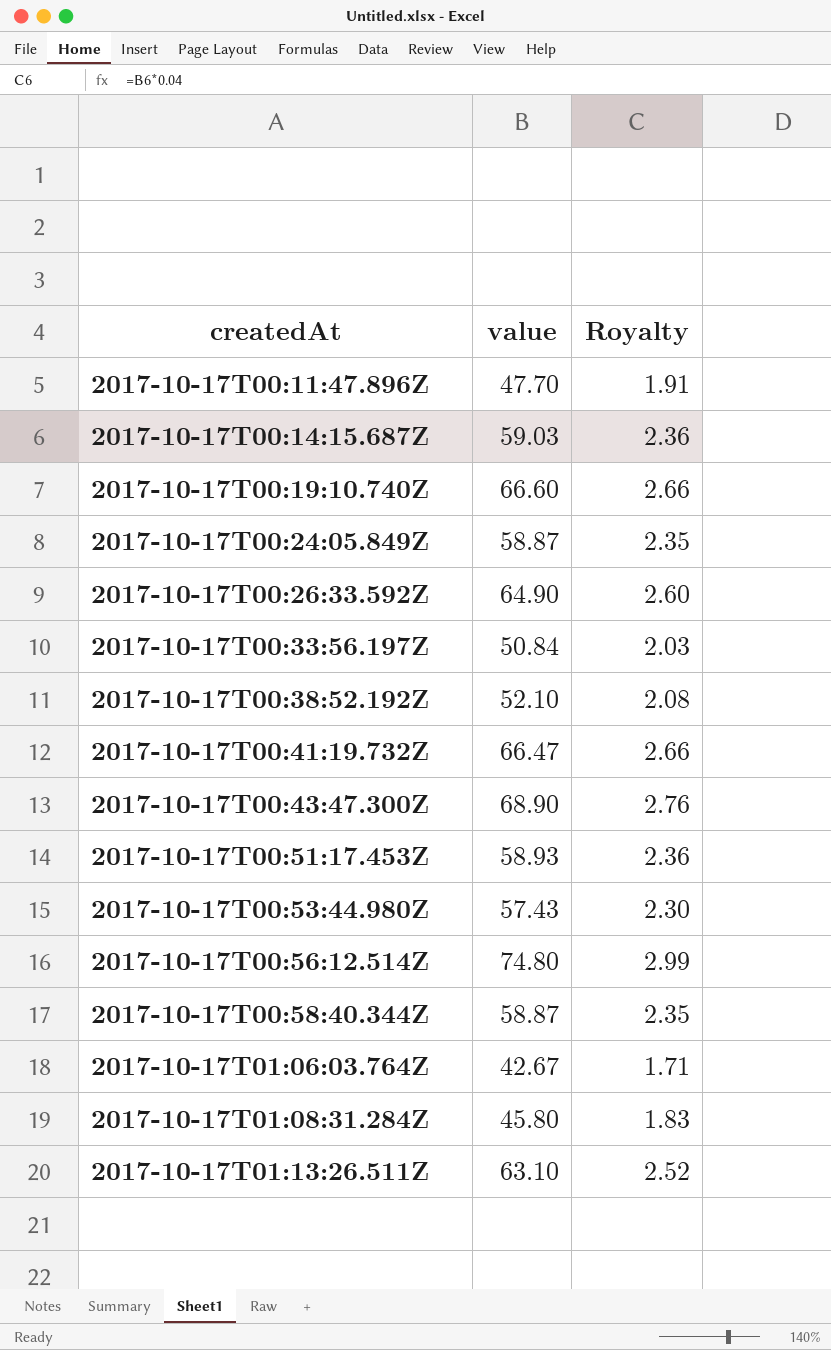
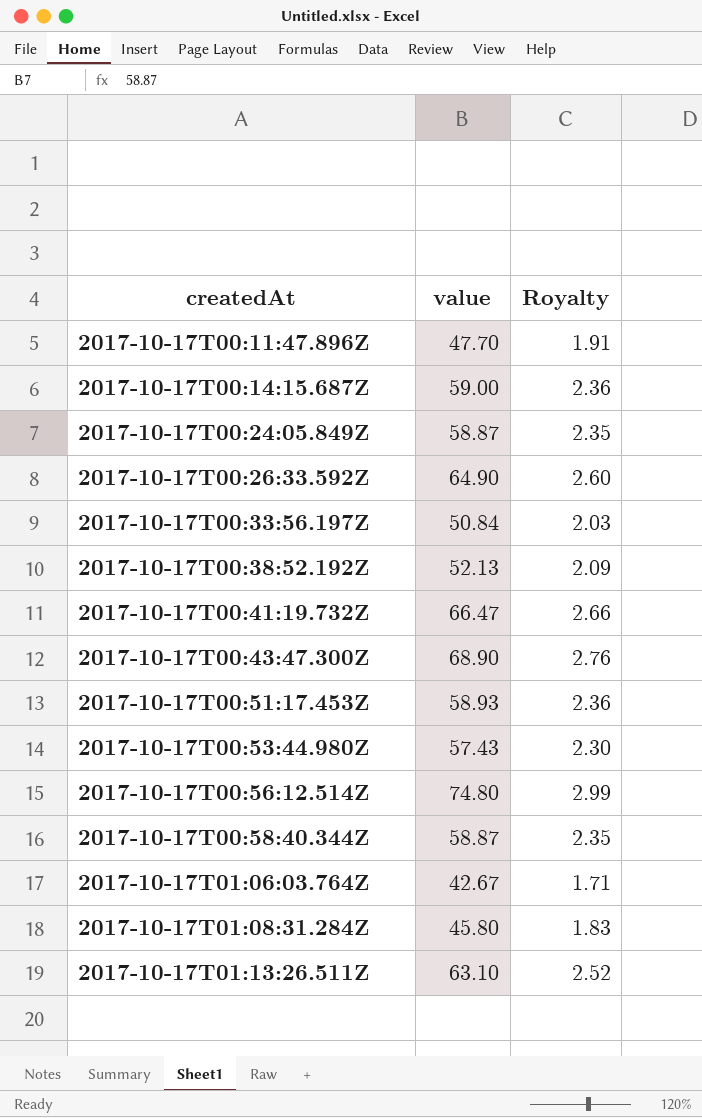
row 2017-10-17T00:19:10.740Z: 66.60 | 2.66 -> none
2017-10-17T00:14:15.687Z | value: 59.03 -> 59.00
2017-10-17T00:38:52.192Z | value: 52.10 -> 52.13
2017-10-17T00:38:52.192Z | Royalty: 2.08 -> 2.09

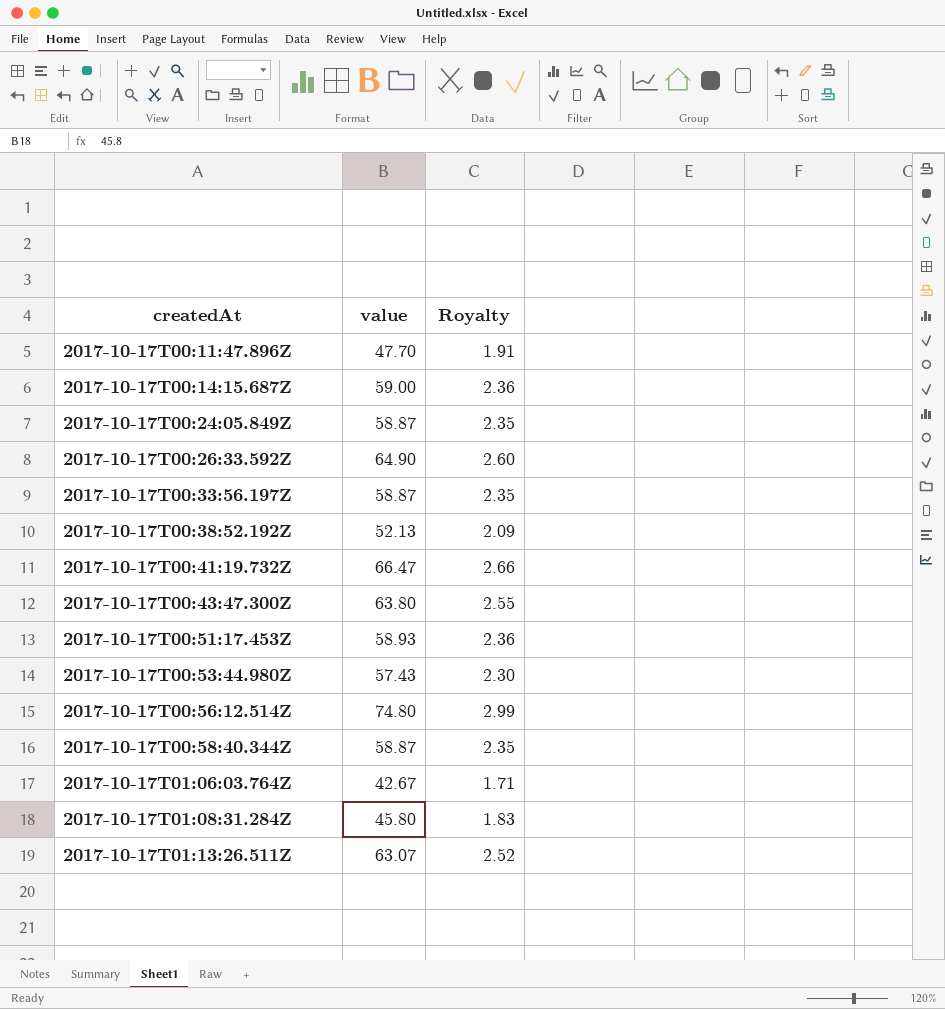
2017-10-17T00:33:56.197Z | value: 50.84 -> 58.87
2017-10-17T00:33:56.197Z | Royalty: 2.03 -> 2.35
2017-10-17T00:43:47.300Z | value: 68.90 -> 63.80
2017-10-17T00:43:47.300Z | Royalty: 2.76 -> 2.55
2017-10-17T01:13:26.511Z | value: 63.10 -> 63.07

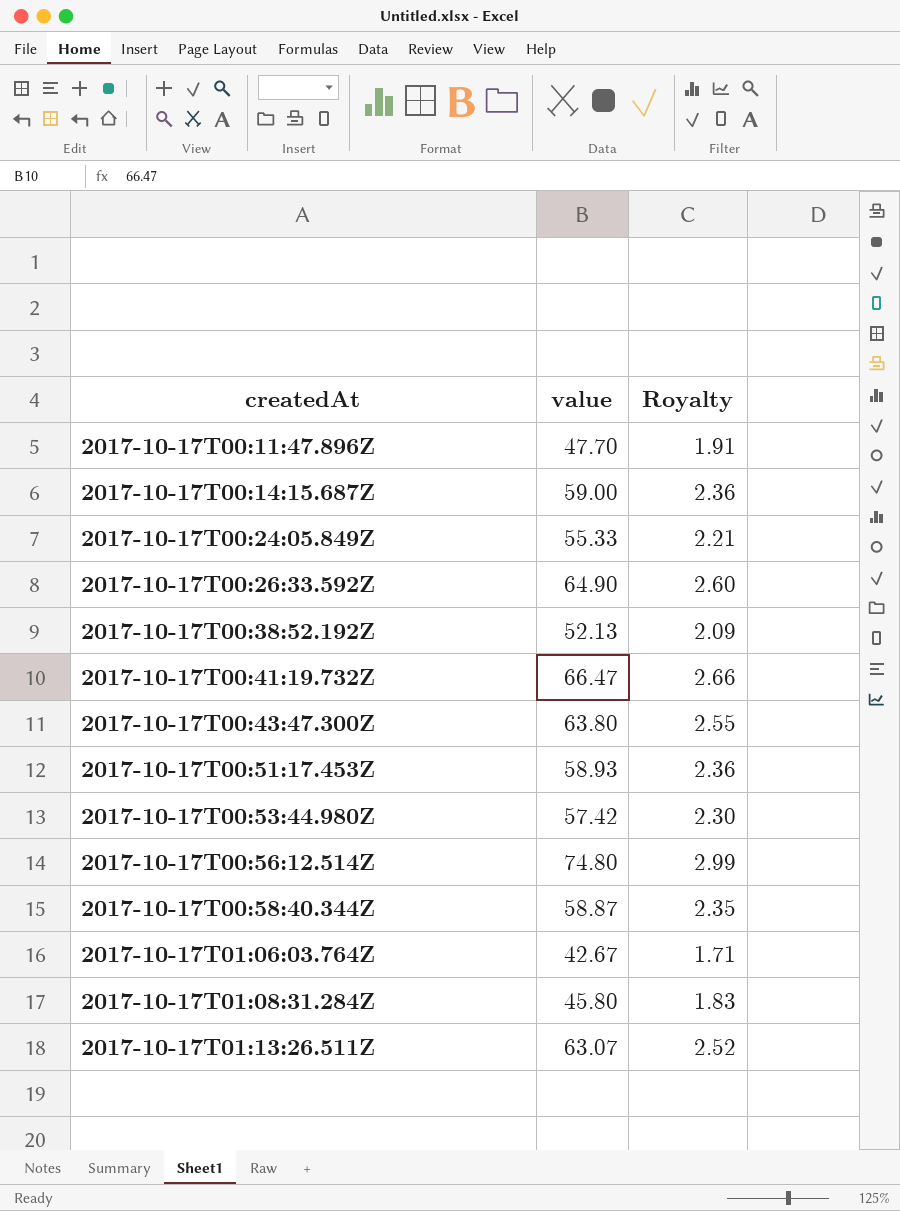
row 2017-10-17T00:33:56.197Z: 58.87 | 2.35 -> none
2017-10-17T00:24:05.849Z | value: 58.87 -> 55.33
2017-10-17T00:24:05.849Z | Royalty: 2.35 -> 2.21
2017-10-17T00:53:44.980Z | value: 57.43 -> 57.42

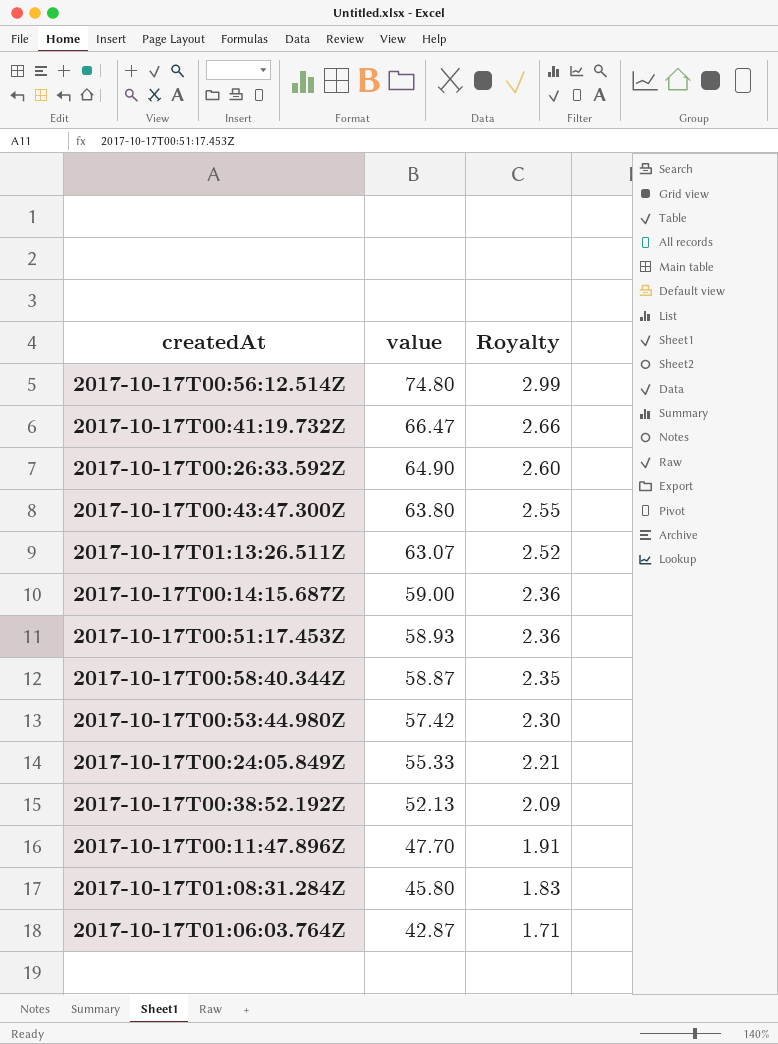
row order: createdAt ascending -> value descending
2017-10-17T01:06:03.764Z | value: 42.67 -> 42.87

